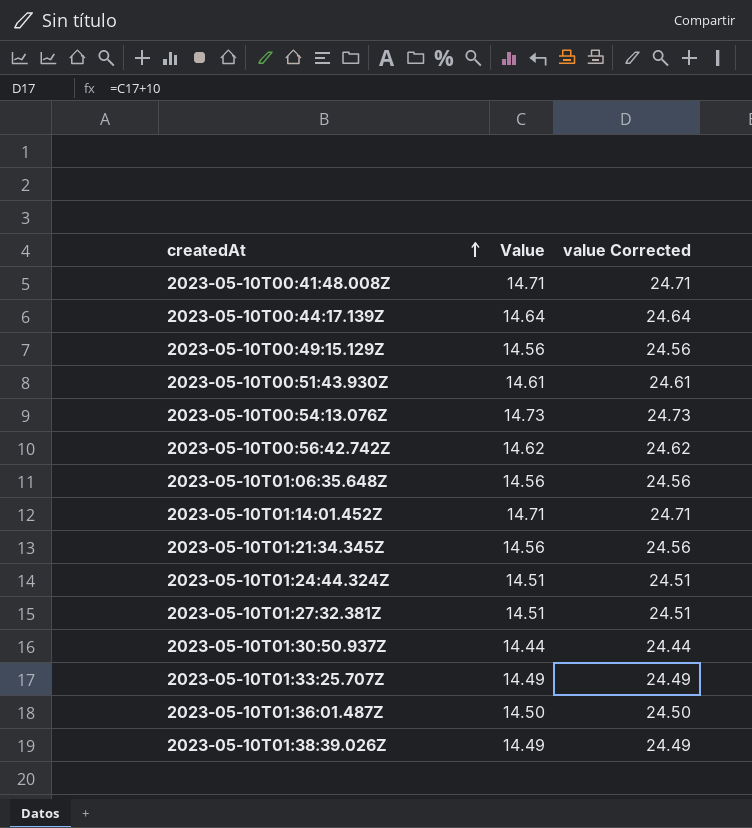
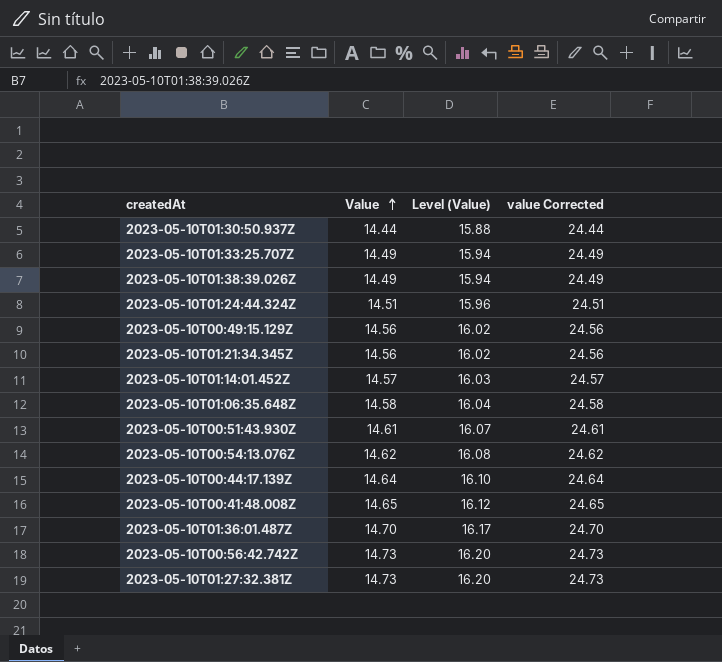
row order: createdAt ascending -> Value ascending
column Level (Value) | formula: none -> [Value] * 1.1
2023-05-10T01:14:01.452Z | Value: 14.71 -> 14.57
2023-05-10T01:14:01.452Z | value Corrected: 24.71 -> 24.57
2023-05-10T01:06:35.648Z | Value: 14.56 -> 14.58
2023-05-10T01:06:35.648Z | value Corrected: 24.56 -> 24.58
2023-05-10T00:54:13.076Z | Value: 14.73 -> 14.62
2023-05-10T00:54:13.076Z | value Corrected: 24.73 -> 24.62
2023-05-10T00:41:48.008Z | Value: 14.71 -> 14.65
2023-05-10T00:41:48.008Z | value Corrected: 24.71 -> 24.65
2023-05-10T01:36:01.487Z | Value: 14.50 -> 14.70
2023-05-10T01:36:01.487Z | value Corrected: 24.50 -> 24.70
2023-05-10T00:56:42.742Z | Value: 14.62 -> 14.73
2023-05-10T00:56:42.742Z | value Corrected: 24.62 -> 24.73
2023-05-10T01:27:32.381Z | Value: 14.51 -> 14.73
2023-05-10T01:27:32.381Z | value Corrected: 24.51 -> 24.73

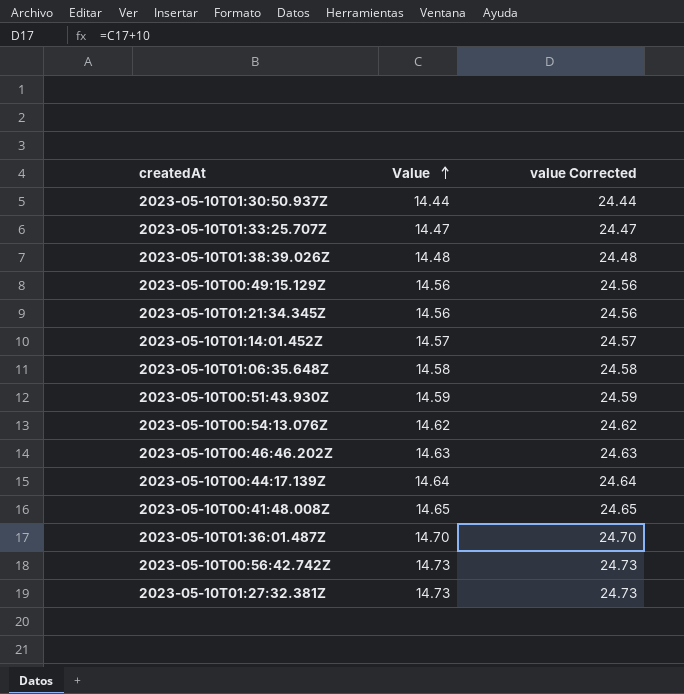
column Level (Value) | formula: [Value] * 1.1 -> none
row 2023-05-10T01:24:44.324Z: 14.51 | 15.96 | 24.51 -> none
2023-05-10T01:33:25.707Z | Value: 14.49 -> 14.47
2023-05-10T01:33:25.707Z | value Corrected: 24.49 -> 24.47
2023-05-10T01:38:39.026Z | Value: 14.49 -> 14.48
2023-05-10T01:38:39.026Z | value Corrected: 24.49 -> 24.48
2023-05-10T00:51:43.930Z | Value: 14.61 -> 14.59
2023-05-10T00:51:43.930Z | value Corrected: 24.61 -> 24.59
row 2023-05-10T00:46:46.202Z: none -> 14.63 | 24.63

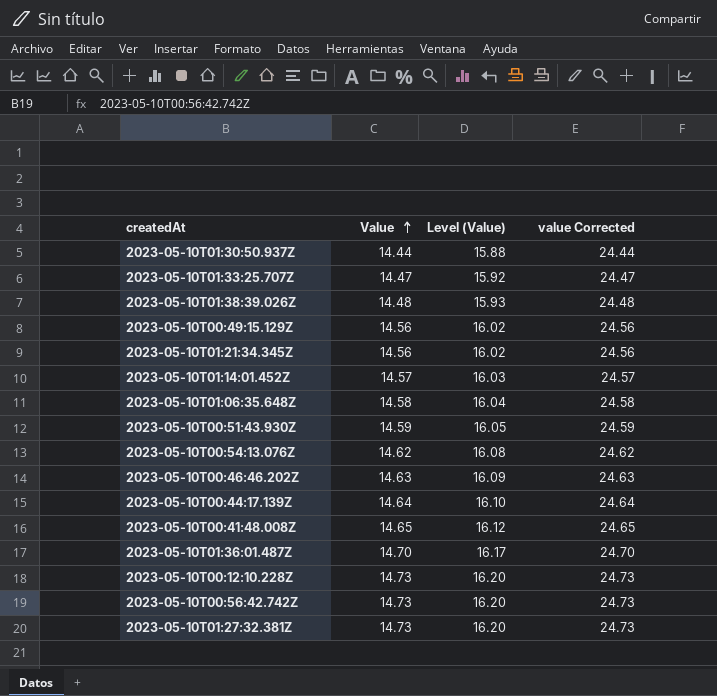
column Level (Value) | formula: none -> [Value] * 1.1
row 2023-05-10T00:12:10.228Z: none -> 14.73 | 16.20 | 24.73

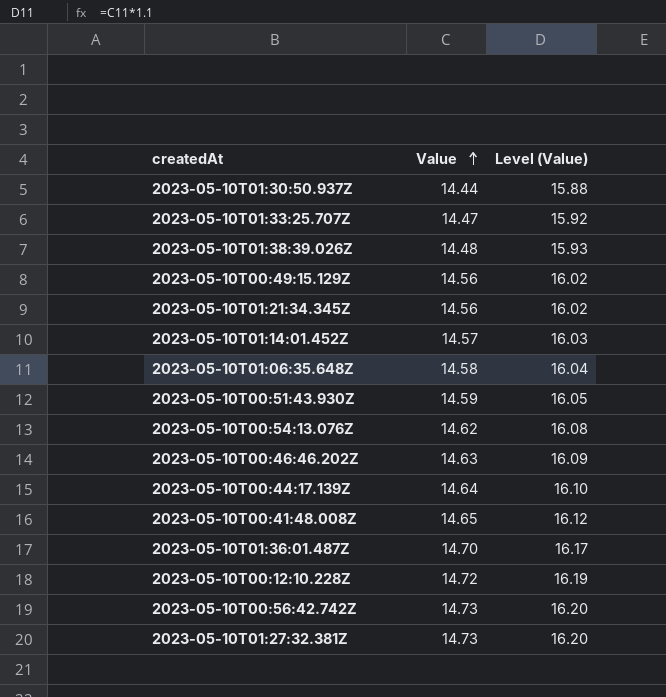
column value Corrected | formula: [Value] + 10 -> none
2023-05-10T00:12:10.228Z | Value: 14.73 -> 14.72
2023-05-10T00:12:10.228Z | Level (Value): 16.20 -> 16.19

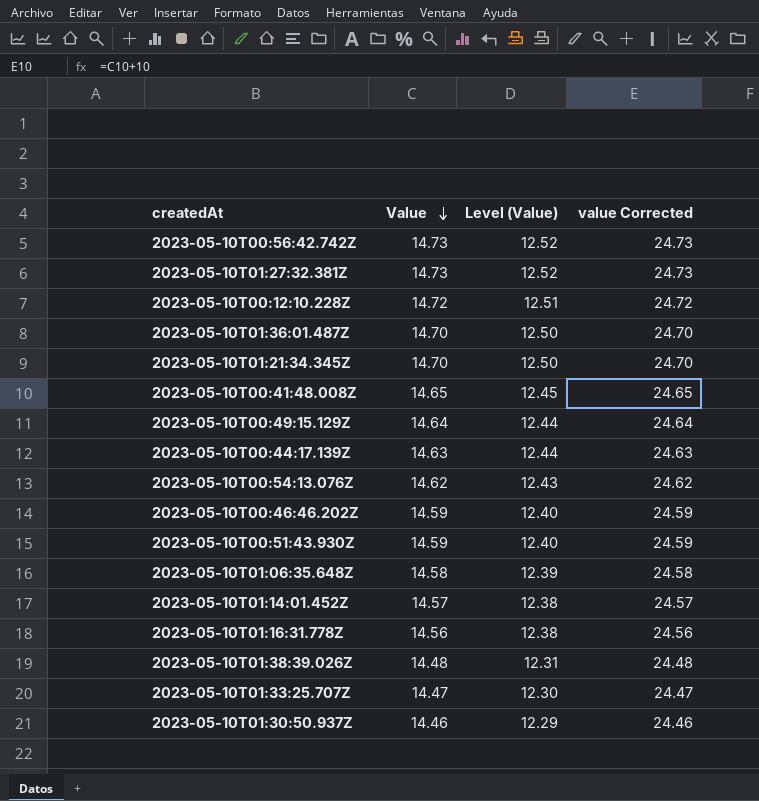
row order: Value ascending -> Value descending
column Level (Value) | formula: [Value] * 1.1 -> [Value] * 0.85
column value Corrected | formula: none -> [Value] + 10
2023-05-10T01:21:34.345Z | Value: 14.56 -> 14.70
2023-05-10T00:49:15.129Z | Value: 14.56 -> 14.64
2023-05-10T00:44:17.139Z | Value: 14.64 -> 14.63
2023-05-10T00:46:46.202Z | Value: 14.63 -> 14.59
row 2023-05-10T01:16:31.778Z: none -> 14.56 | 12.38 | 24.56
2023-05-10T01:30:50.937Z | Value: 14.44 -> 14.46

